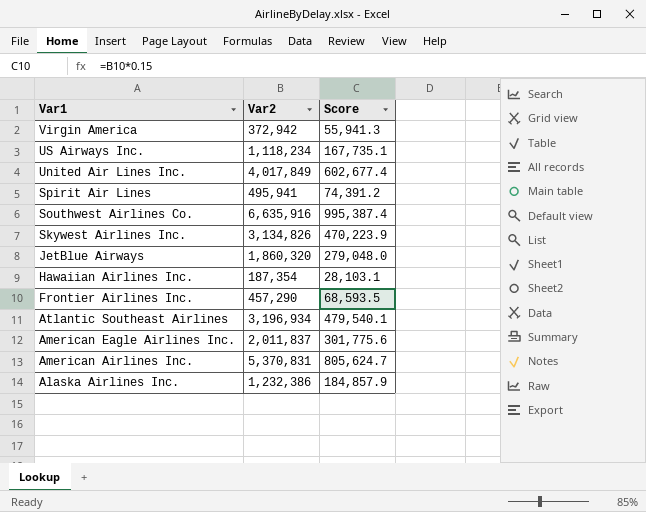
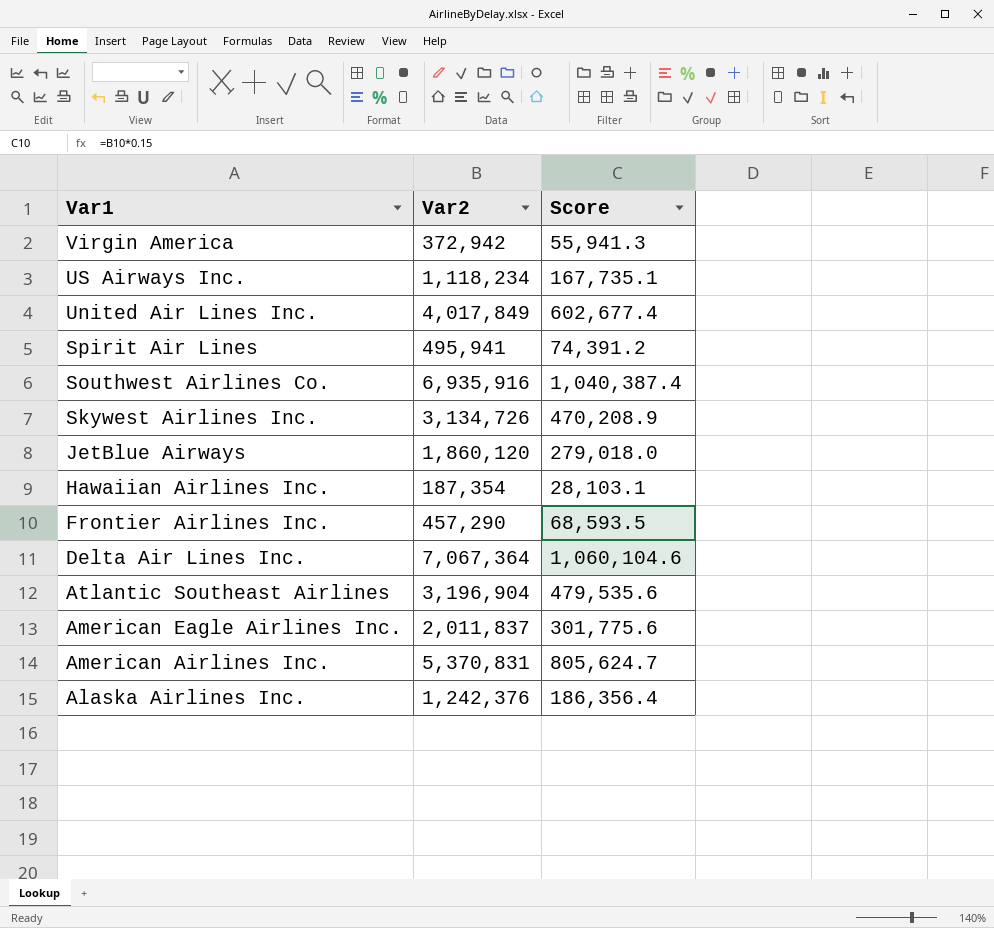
Southwest Airlines Co. | Var2: 6,635,916 -> 6,935,916
Southwest Airlines Co. | Score: 995,387.4 -> 1,040,387.4
Skywest Airlines Inc. | Var2: 3,134,826 -> 3,134,726
Skywest Airlines Inc. | Score: 470,223.9 -> 470,208.9
JetBlue Airways | Var2: 1,860,320 -> 1,860,120
JetBlue Airways | Score: 279,048.0 -> 279,018.0
row Delta Air Lines Inc.: none -> 7,067,364 | 1,060,104.6
Atlantic Southeast Airlines | Var2: 3,196,934 -> 3,196,904
Atlantic Southeast Airlines | Score: 479,540.1 -> 479,535.6
Alaska Airlines Inc. | Var2: 1,232,386 -> 1,242,376
Alaska Airlines Inc. | Score: 184,857.9 -> 186,356.4

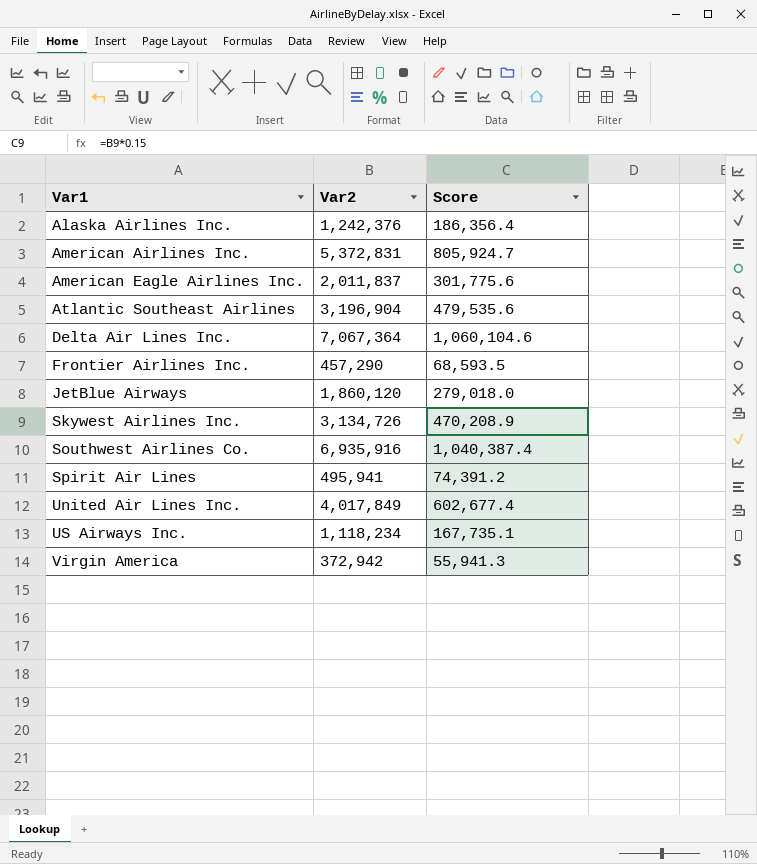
row order: Var1 descending -> Var1 ascending
row Hawaiian Airlines Inc.: 187,354 | 28,103.1 -> none
American Airlines Inc. | Var2: 5,370,831 -> 5,372,831
American Airlines Inc. | Score: 805,624.7 -> 805,924.7

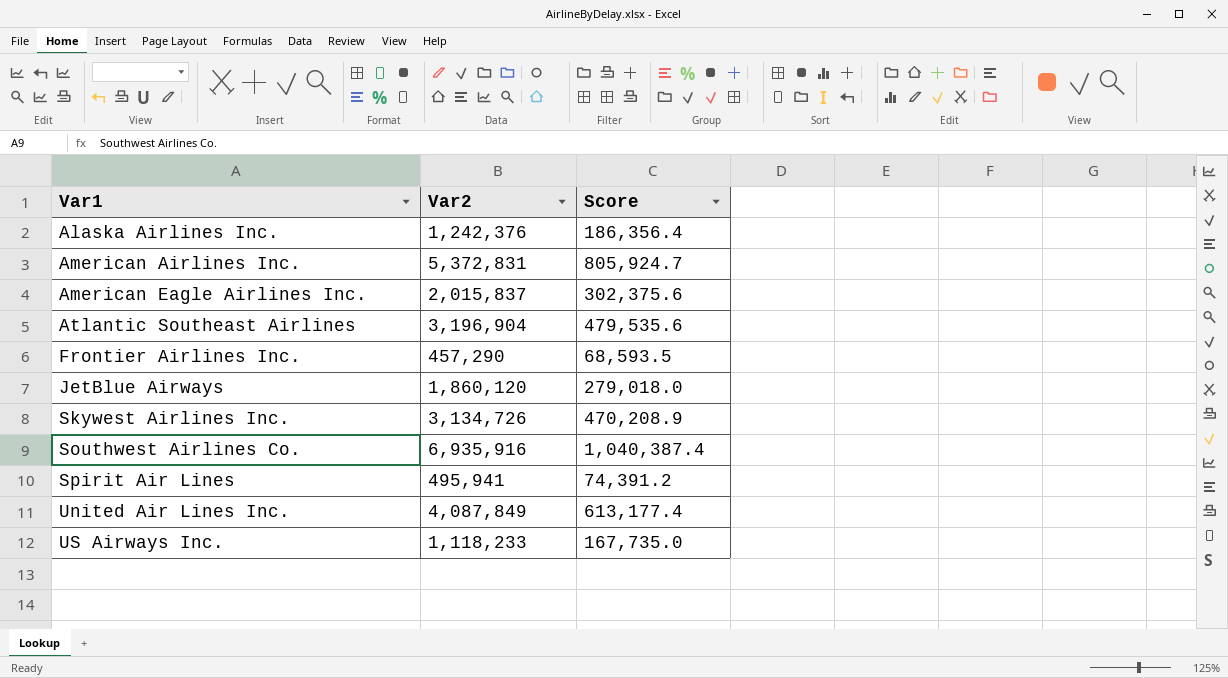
row Delta Air Lines Inc.: 7,067,364 | 1,060,104.6 -> none
row Virgin America: 372,942 | 55,941.3 -> none
American Eagle Airlines Inc. | Var2: 2,011,837 -> 2,015,837
American Eagle Airlines Inc. | Score: 301,775.6 -> 302,375.6
United Air Lines Inc. | Var2: 4,017,849 -> 4,087,849
United Air Lines Inc. | Score: 602,677.4 -> 613,177.4
US Airways Inc. | Var2: 1,118,234 -> 1,118,233
US Airways Inc. | Score: 167,735.1 -> 167,735.0

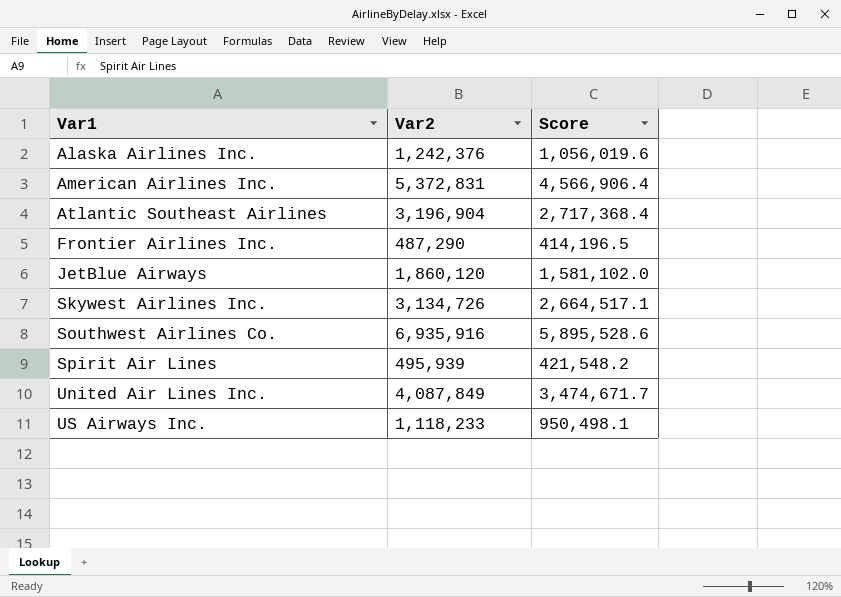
column Score | formula: [Var2] * 0.15 -> [Var2] * 0.85
row American Eagle Airlines Inc.: 2,015,837 | 302,375.6 -> none
Frontier Airlines Inc. | Var2: 457,290 -> 487,290
Spirit Air Lines | Var2: 495,941 -> 495,939

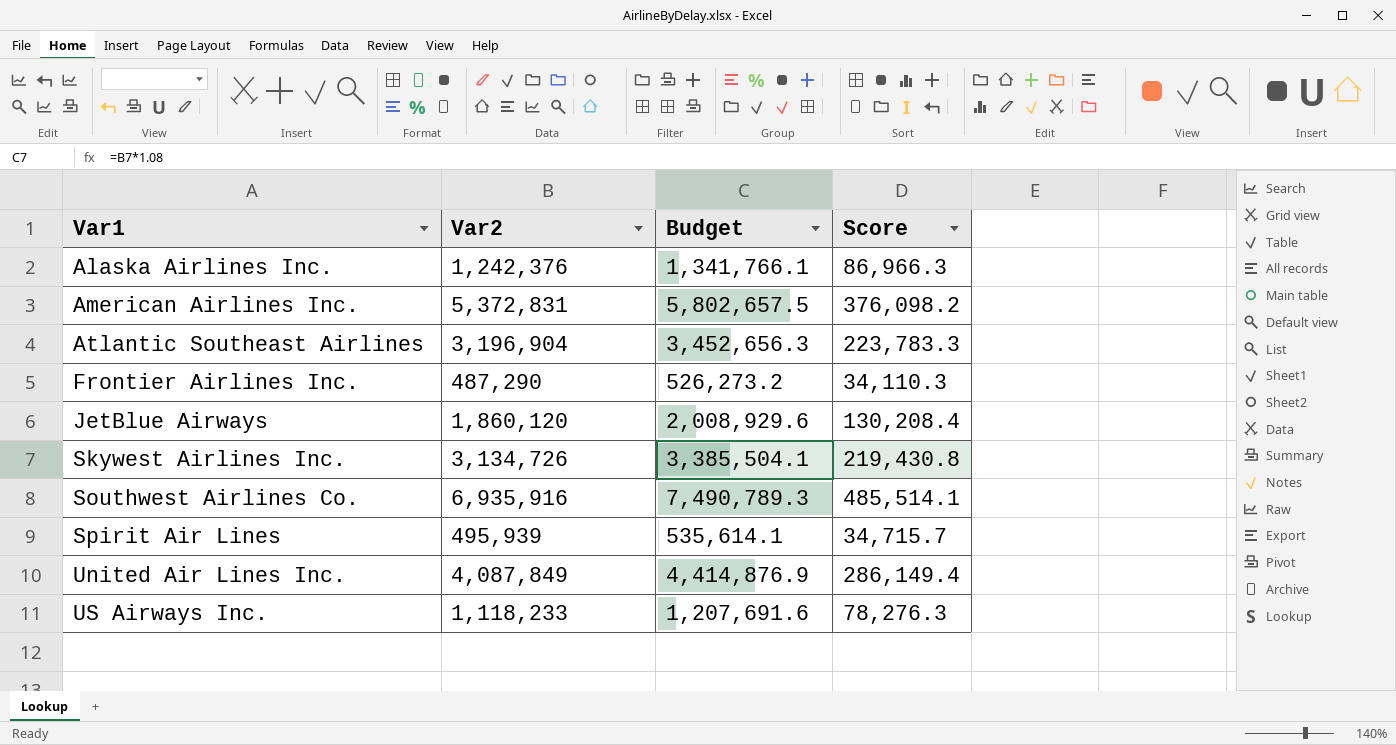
column Budget | formula: none -> [Var2] * 1.08
column Score | formula: [Var2] * 0.85 -> [Var2] * 0.07

